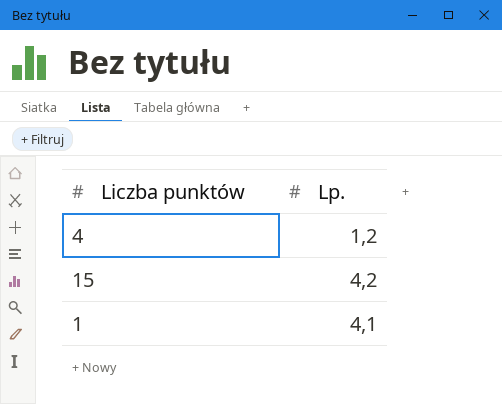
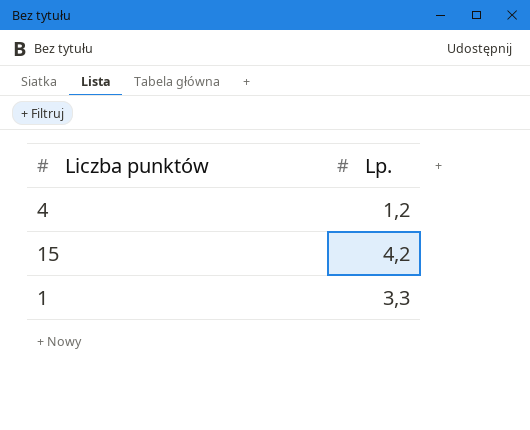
1 | Lp.: 4,1 -> 3,3

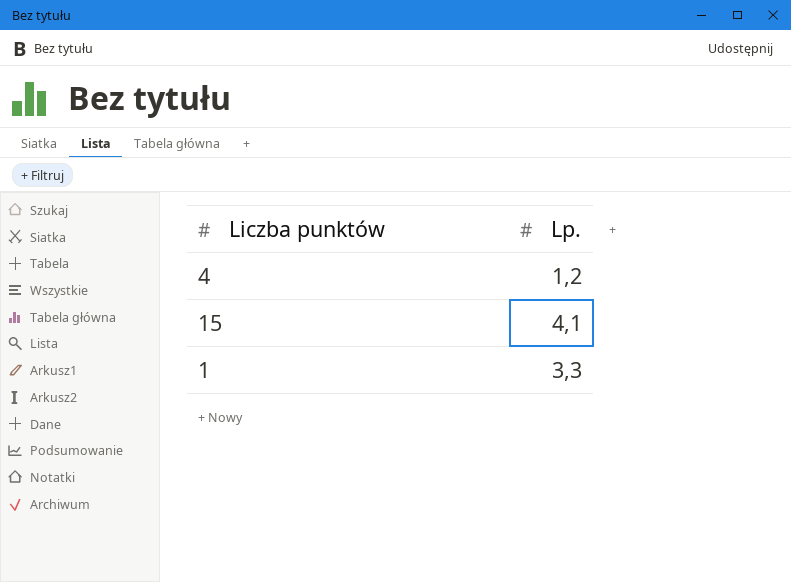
15 | Lp.: 4,2 -> 4,1

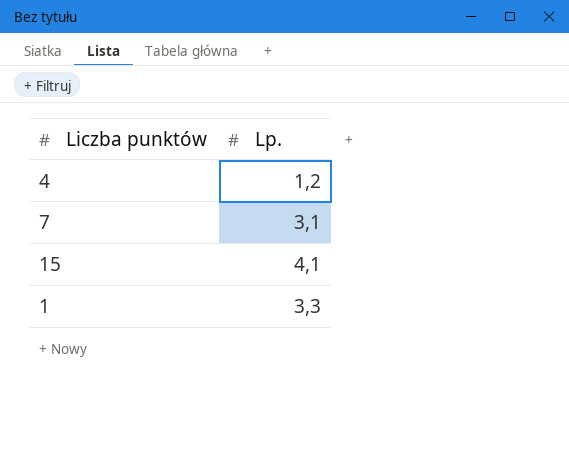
row 7: none -> 3,1

